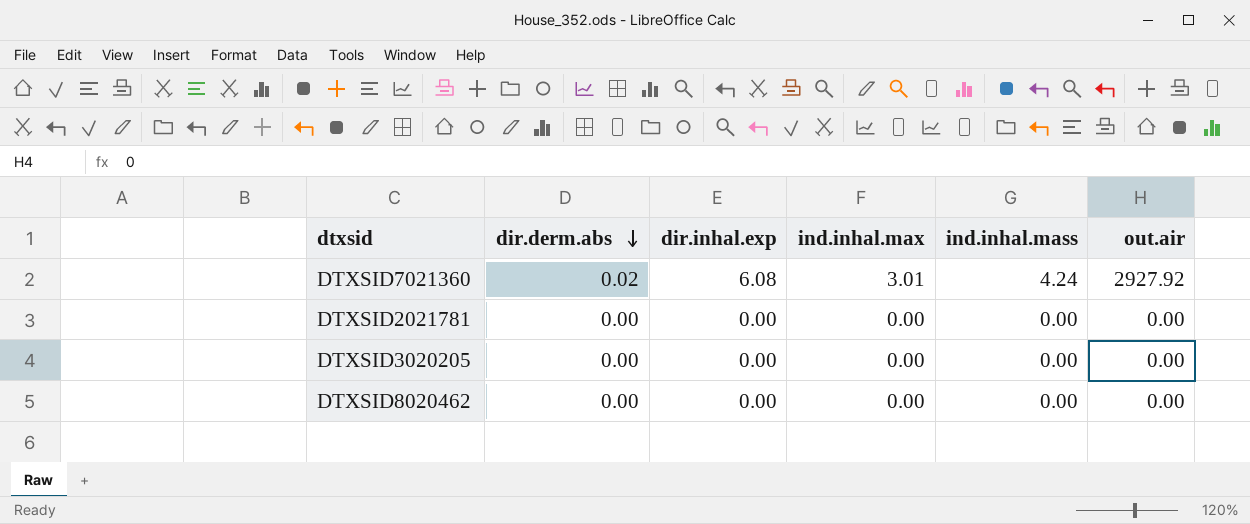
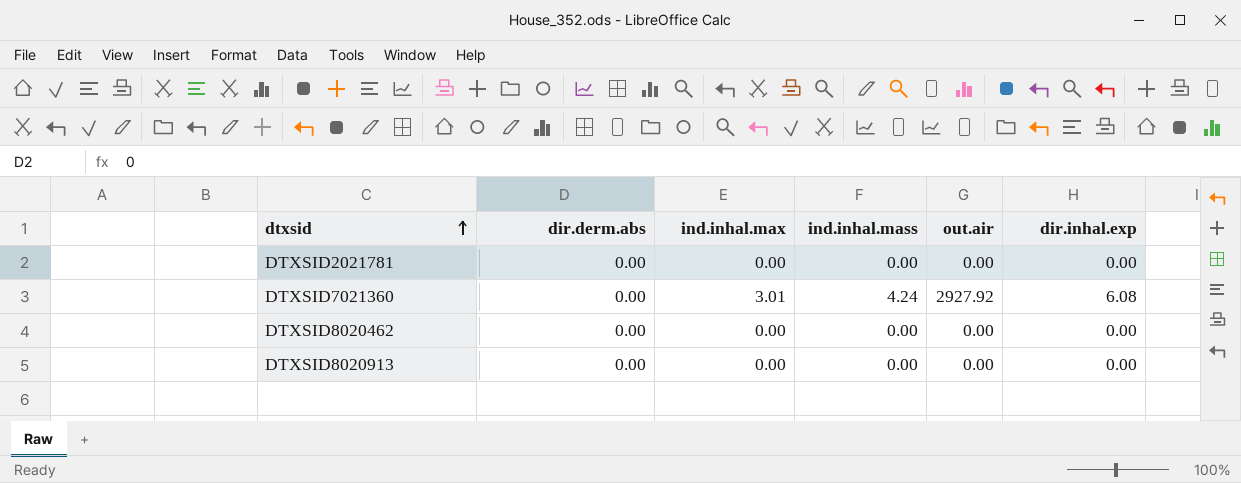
row order: dir.derm.abs descending -> dtxsid ascending
column dir.inhal.exp | position: 3 -> 6
row DTXSID3020205: 0.00 | 0.00 | 0.00 | 0.00 | 0.00 -> none
DTXSID7021360 | dir.derm.abs: 0.02 -> 0.00
row DTXSID8020913: none -> 0.00 | 0.00 | 0.00 | 0.00 | 0.00

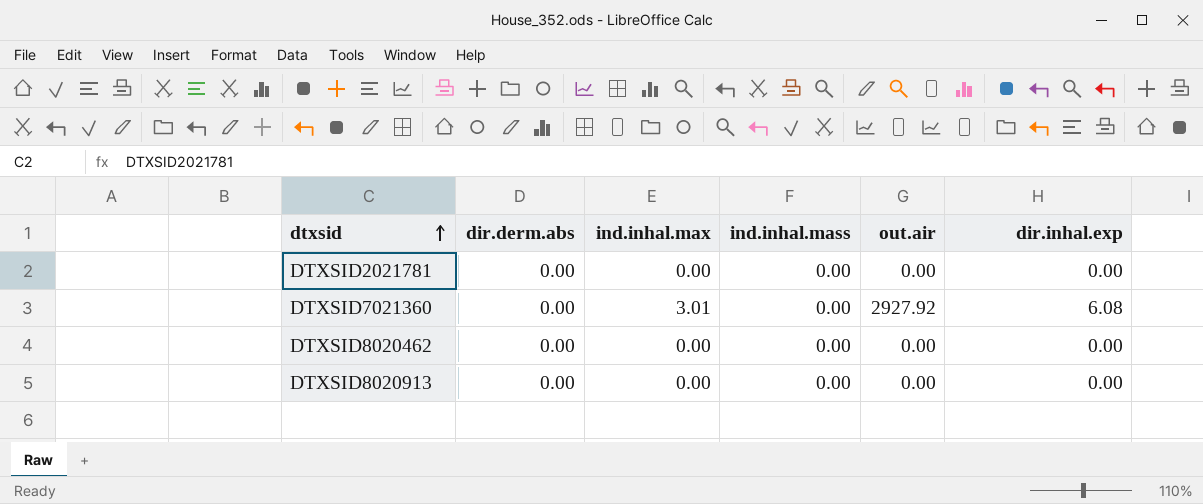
DTXSID7021360 | ind.inhal.mass: 4.24 -> 0.00

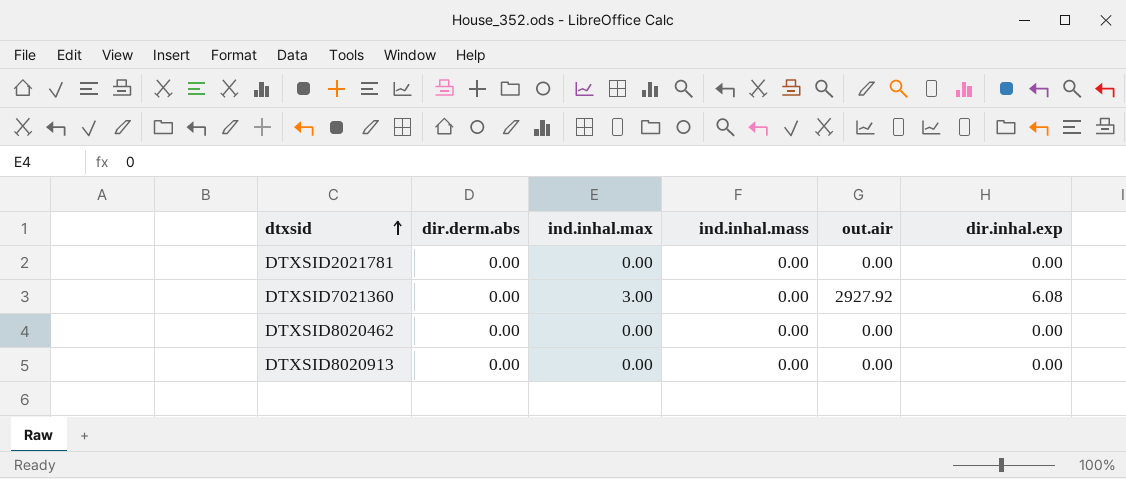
DTXSID7021360 | ind.inhal.max: 3.01 -> 3.00

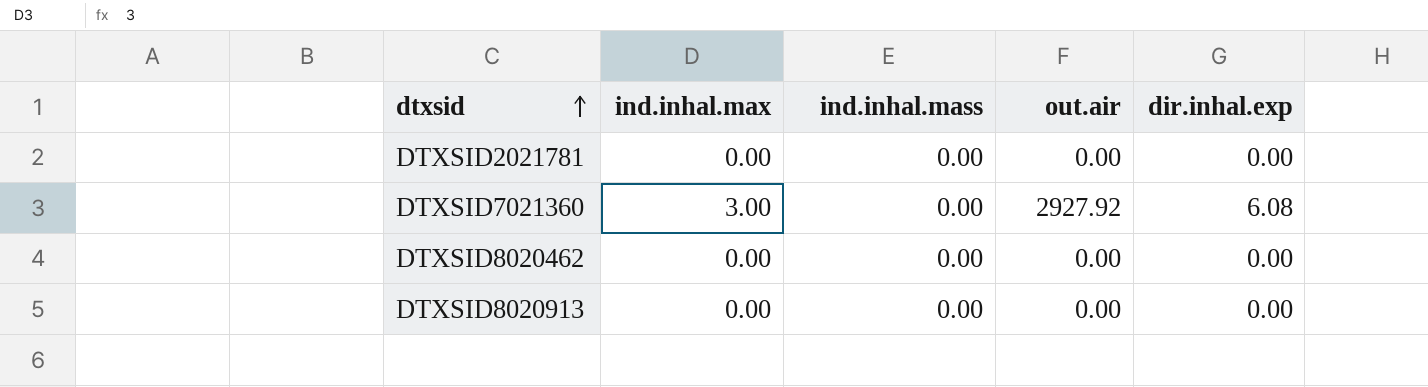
column dir.derm.abs | position: 2 -> none

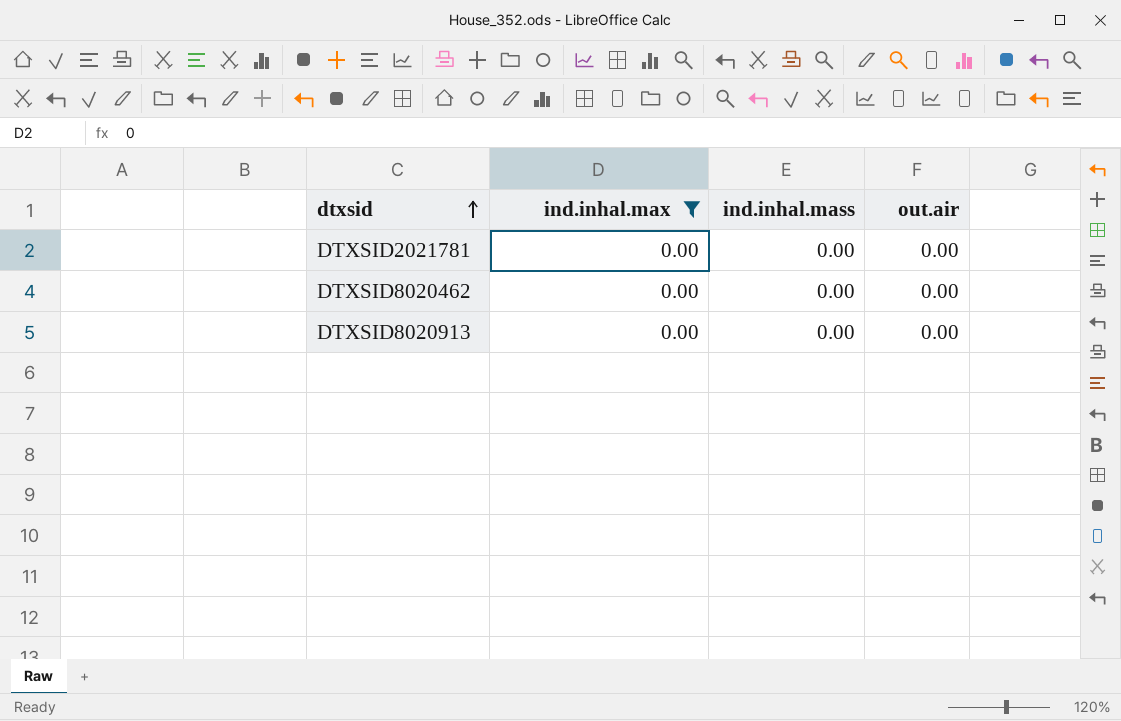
filter: none -> ind.inhal.max = 0.00
column dir.inhal.exp | position: 5 -> none

